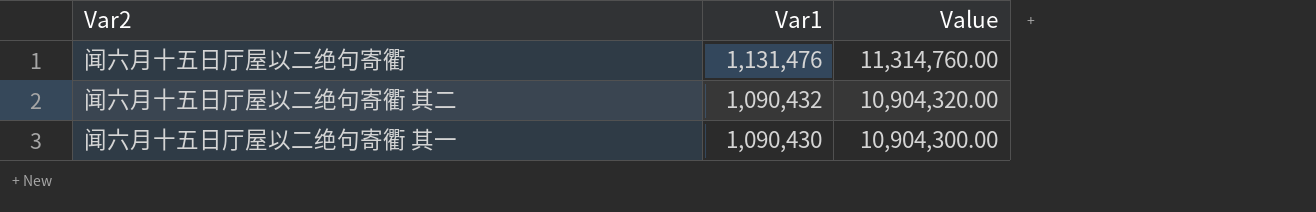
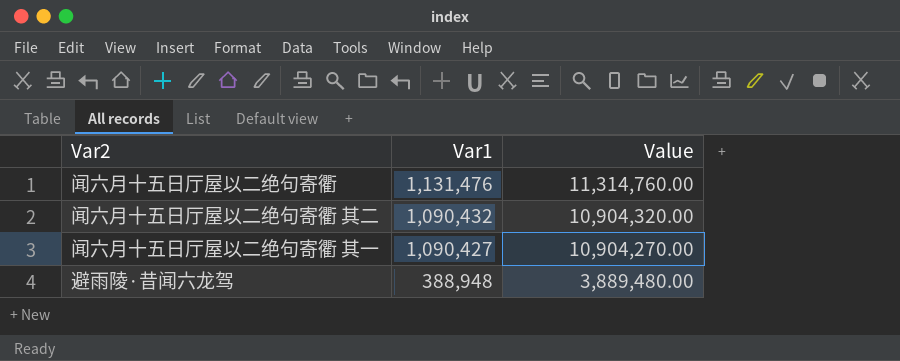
闻六月十五日厅屋以二绝句寄衢 其一 | Var1: 1,090,430 -> 1,090,427
闻六月十五日厅屋以二绝句寄衢 其一 | Value: 10,904,300.00 -> 10,904,270.00
row 避雨陵·昔闻六龙驾: none -> 388,948 | 3,889,480.00

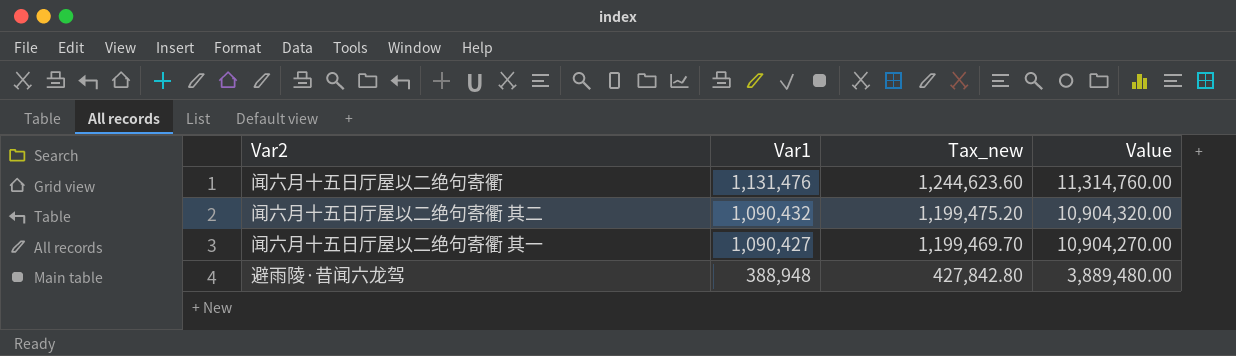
column Tax_new | formula: none -> [Var1] * 1.1

